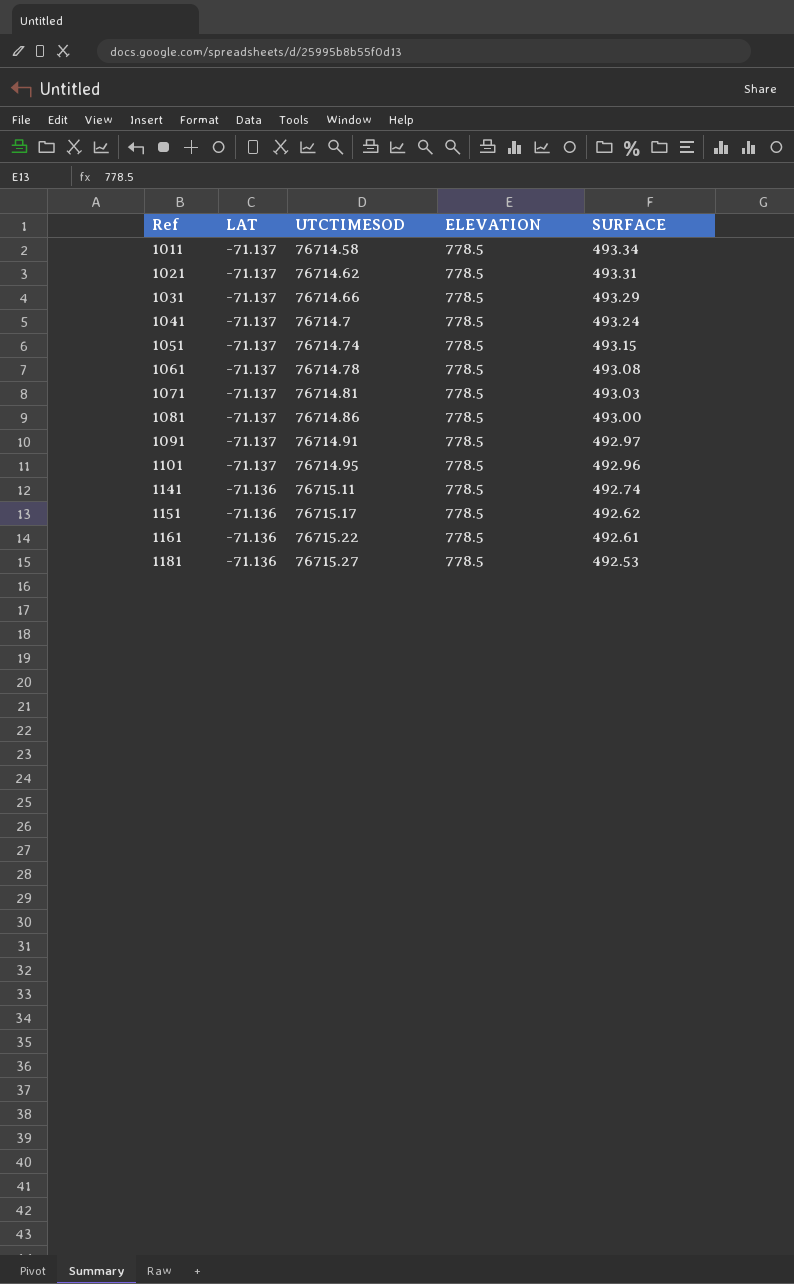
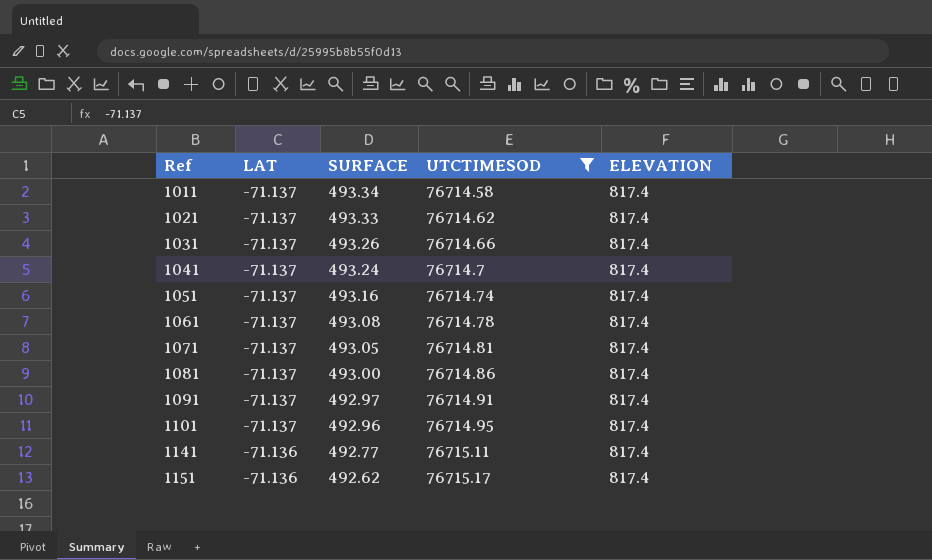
filter: none -> UTCTIMESOD <= 76715.17
column SURFACE | position: 5 -> 3
1011 | ELEVATION: 778.5 -> 817.4
1021 | SURFACE: 493.31 -> 493.33
1021 | ELEVATION: 778.5 -> 817.4
1031 | SURFACE: 493.29 -> 493.26
1031 | ELEVATION: 778.5 -> 817.4
1041 | ELEVATION: 778.5 -> 817.4
1051 | SURFACE: 493.15 -> 493.16
1051 | ELEVATION: 778.5 -> 817.4
1061 | ELEVATION: 778.5 -> 817.4
1071 | SURFACE: 493.03 -> 493.05
1071 | ELEVATION: 778.5 -> 817.4
1081 | ELEVATION: 778.5 -> 817.4
1091 | ELEVATION: 778.5 -> 817.4
1101 | ELEVATION: 778.5 -> 817.4
1141 | SURFACE: 492.74 -> 492.77
1141 | ELEVATION: 778.5 -> 817.4
1151 | ELEVATION: 778.5 -> 817.4

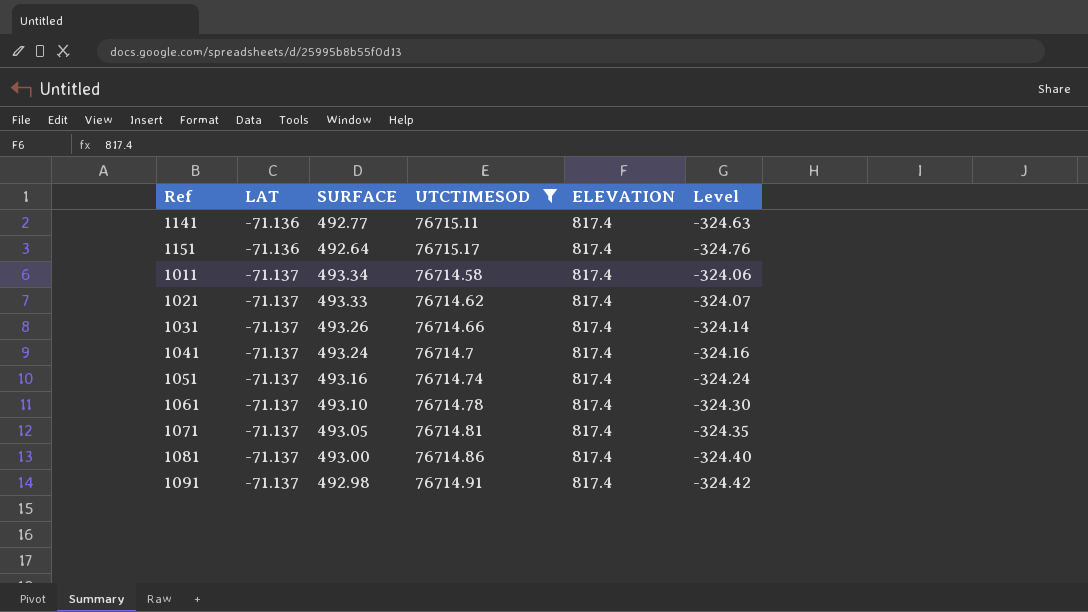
row order: Ref ascending -> LAT descending
column Level | formula: none -> [SURFACE] - [ELEVATION]
row 1101: -71.137 | 492.96 | 76714.95 | 817.4 -> none
1151 | SURFACE: 492.62 -> 492.64
1061 | SURFACE: 493.08 -> 493.10
1091 | SURFACE: 492.97 -> 492.98

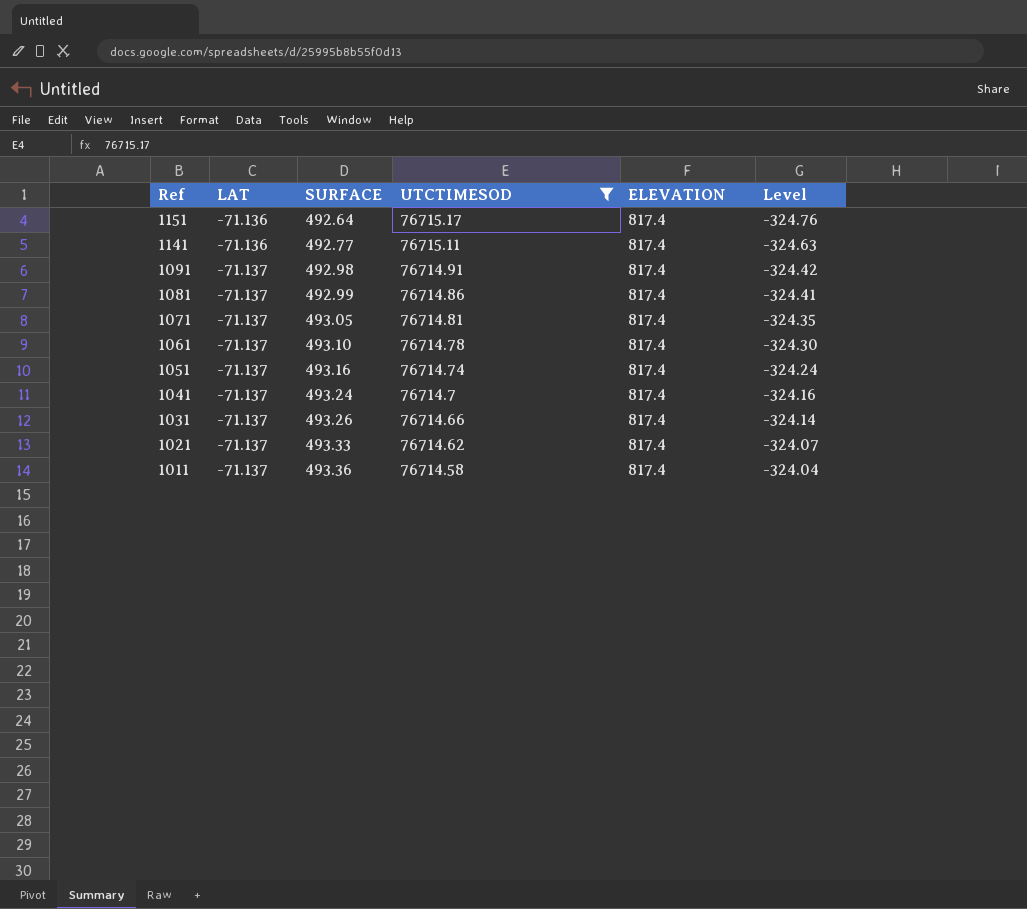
row order: LAT descending -> Ref descending
1081 | SURFACE: 493.00 -> 492.99
1081 | Level: -324.40 -> -324.41
1011 | SURFACE: 493.34 -> 493.36
1011 | Level: -324.06 -> -324.04

